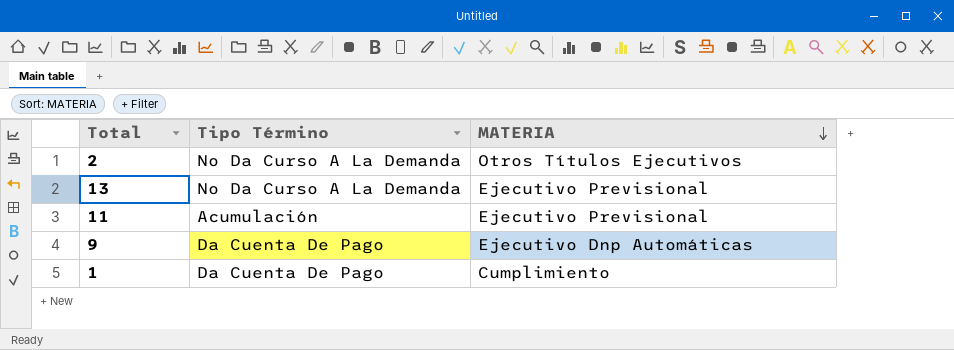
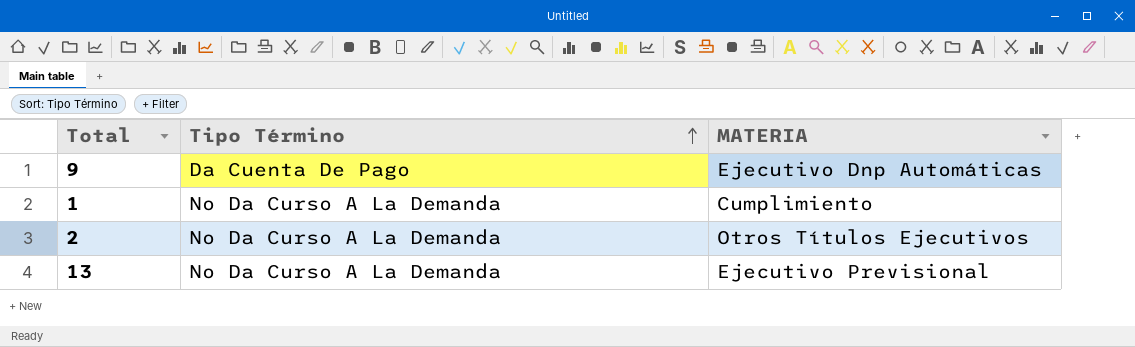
row order: MATERIA descending -> Tipo Término ascending
row 11: Acumulación | Ejecutivo Previsional -> none
1 | Tipo Término: Da Cuenta De Pago -> No Da Curso A La Demanda

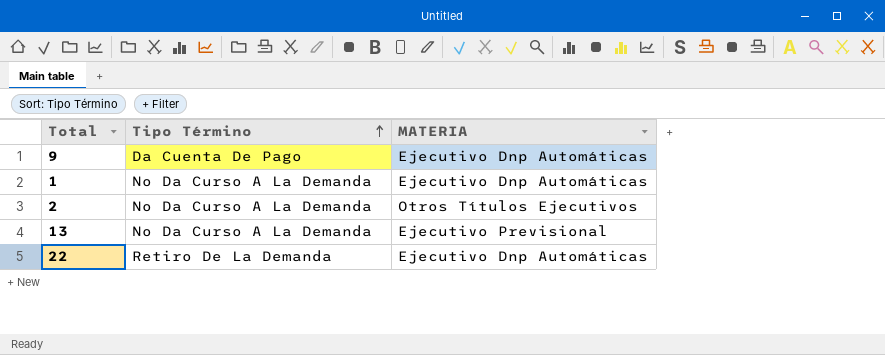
1 | MATERIA: Cumplimiento -> Ejecutivo Dnp Automáticas
row 22: none -> Retiro De La Demanda | Ejecutivo Dnp Automáticas

